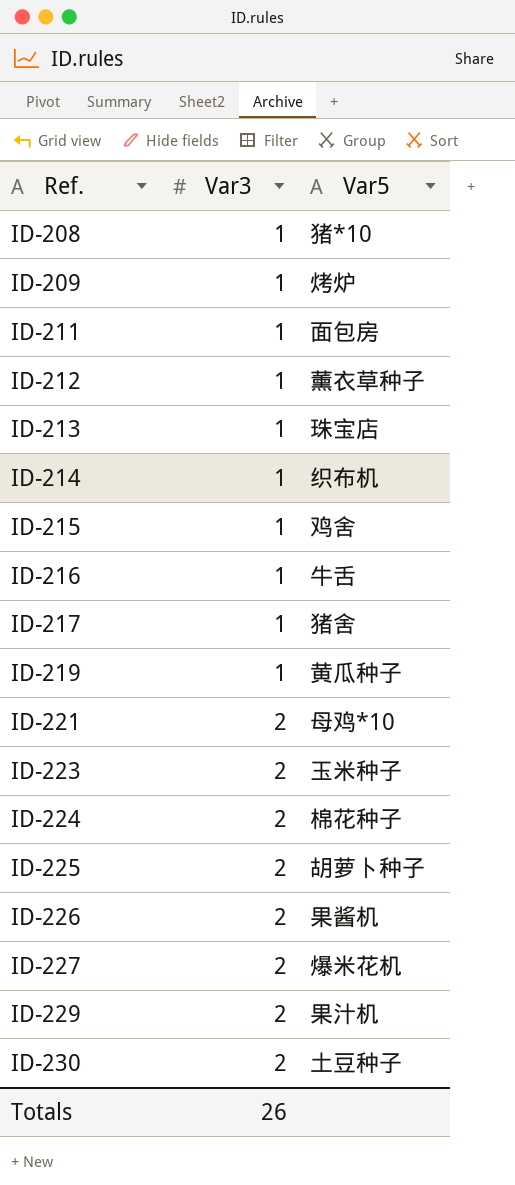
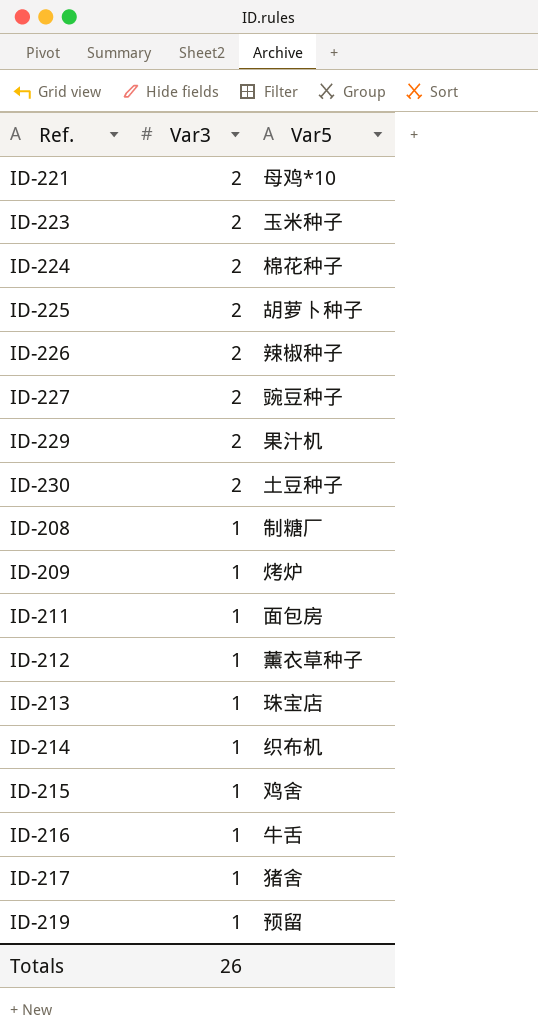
row order: Ref. ascending -> Var3 descending
ID-226 | Var5: 果酱机 -> 辣椒种子
ID-227 | Var5: 爆米花机 -> 豌豆种子
ID-208 | Var5: 猪*10 -> 制糖厂
ID-219 | Var5: 黄瓜种子 -> 预留

